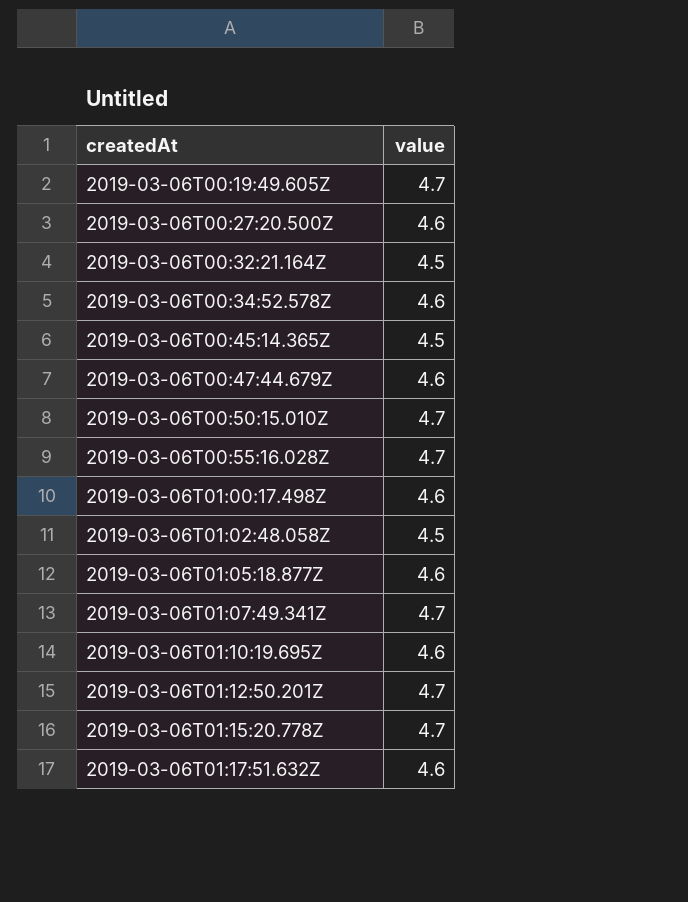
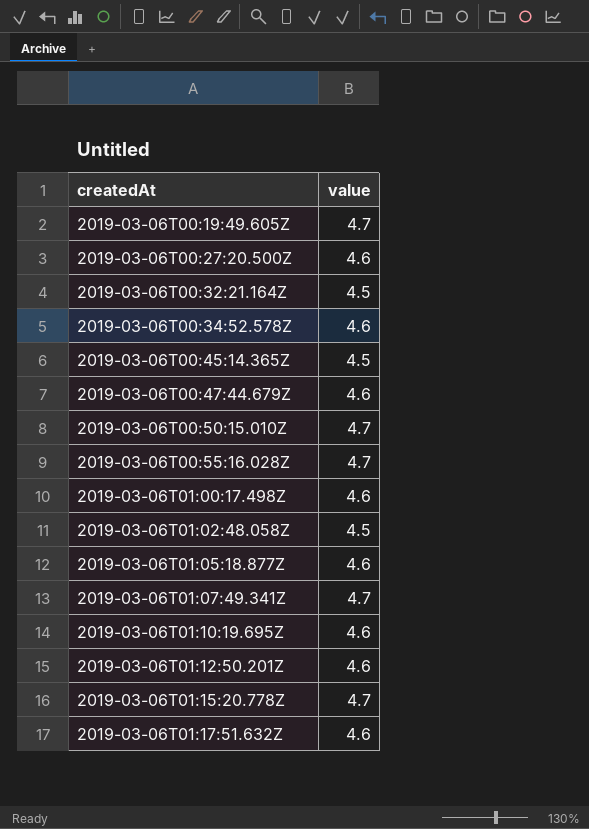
2019-03-06T01:12:50.201Z | value: 4.7 -> 4.6

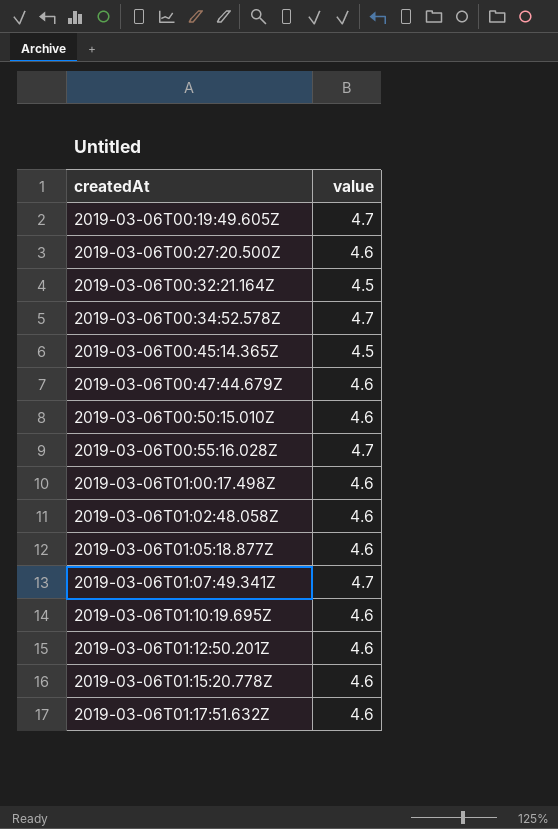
2019-03-06T00:34:52.578Z | value: 4.6 -> 4.7
2019-03-06T00:50:15.010Z | value: 4.7 -> 4.6
2019-03-06T01:02:48.058Z | value: 4.5 -> 4.6
2019-03-06T01:15:20.778Z | value: 4.7 -> 4.6

